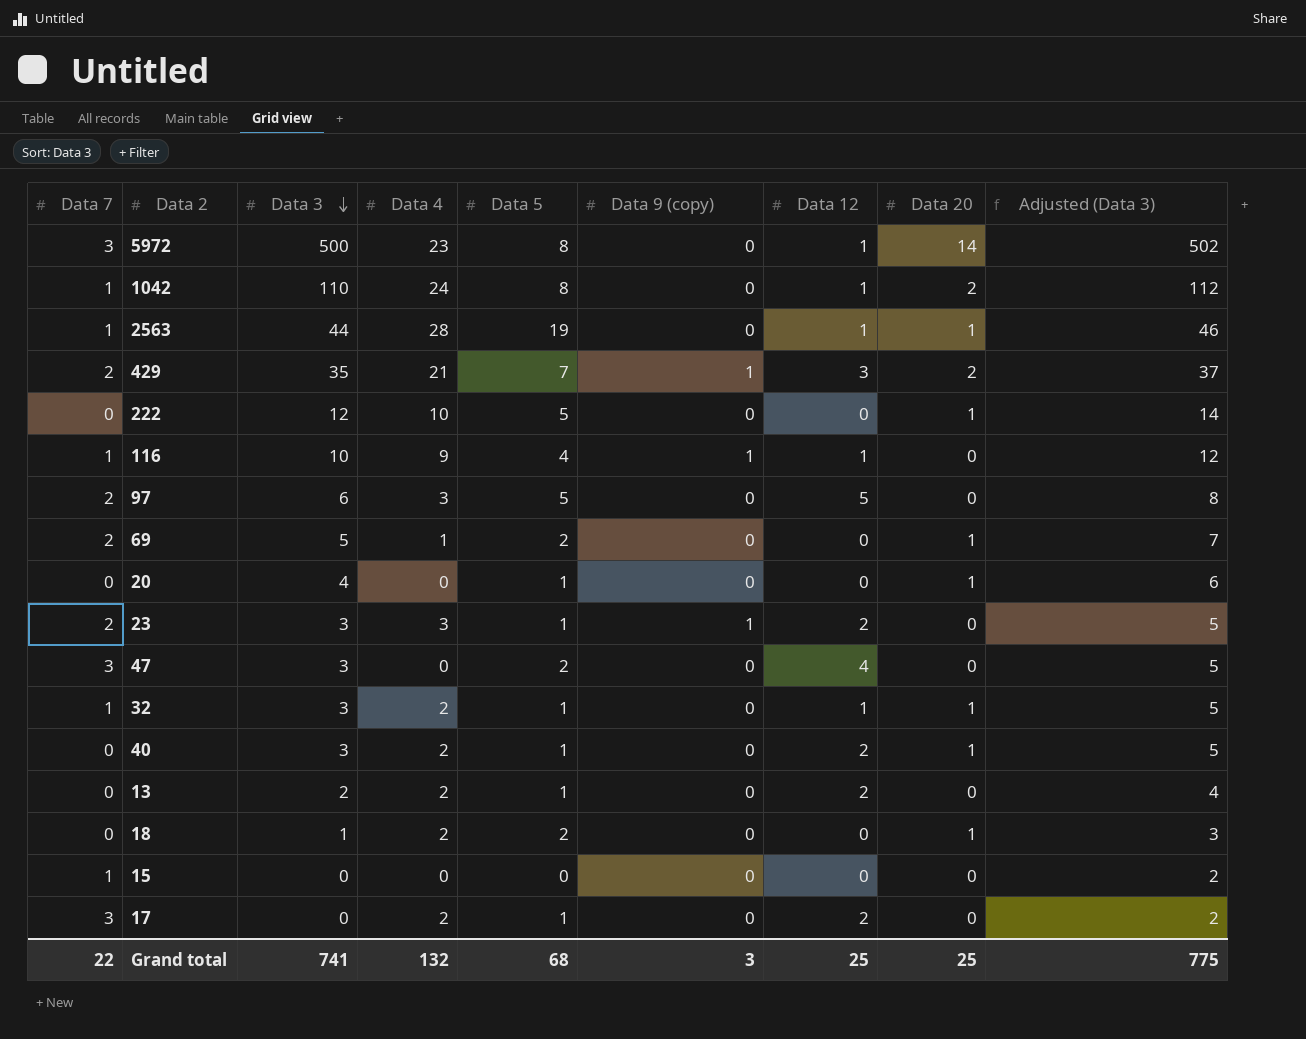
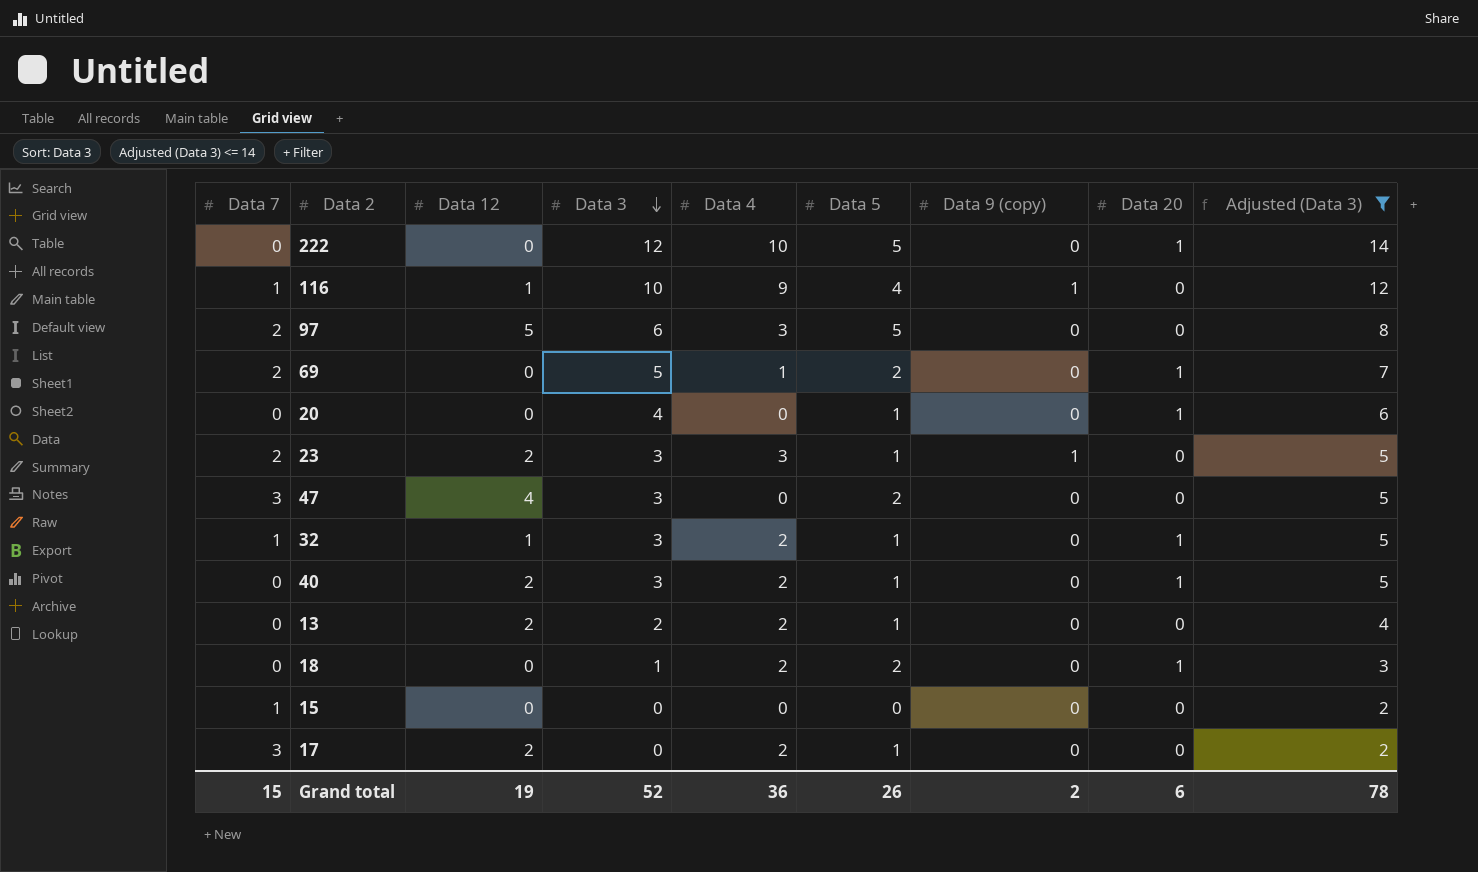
filter: none -> Adjusted (Data 3) <= 14
column Data 12 | position: 7 -> 3
Grand total | Data 7: 22 -> 15
Grand total | Data 12: 25 -> 19
Grand total | Data 3: 741 -> 52
Grand total | Data 4: 132 -> 36
Grand total | Data 5: 68 -> 26
Grand total | Data 9 (copy): 3 -> 2
Grand total | Data 20: 25 -> 6
Grand total | Adjusted (Data 3): 775 -> 78

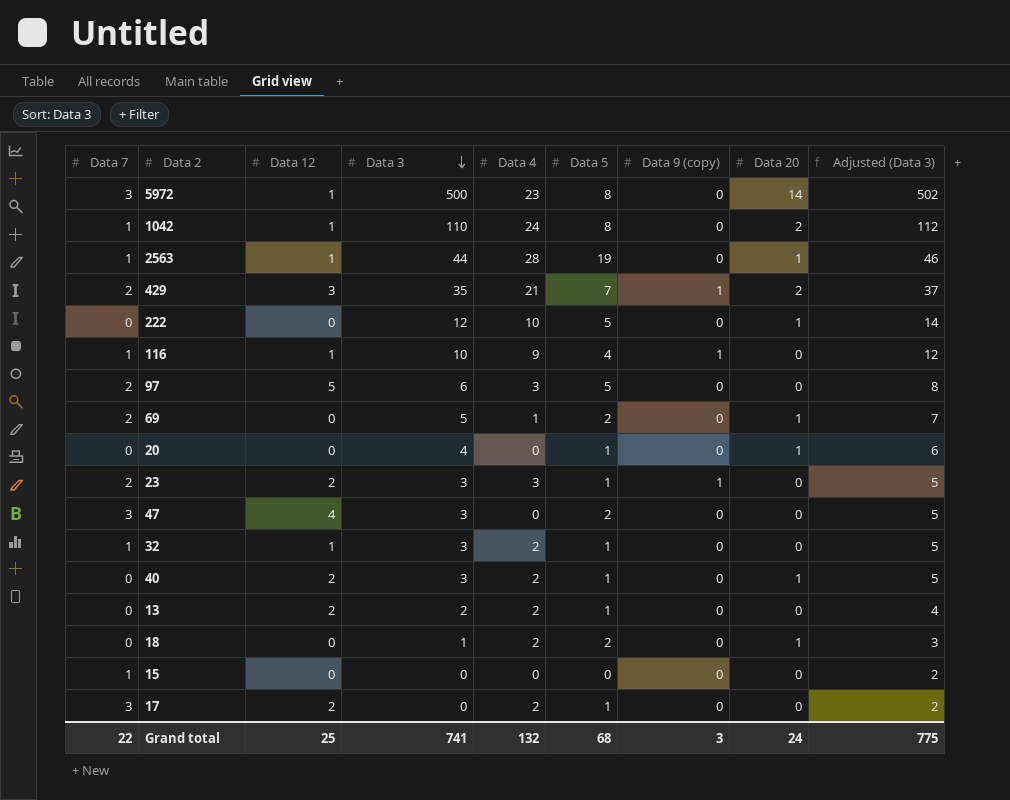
filter: Adjusted (Data 3) <= 14 -> none
32 | Data 20: 1 -> 0
Grand total | Data 7: 15 -> 22
Grand total | Data 12: 19 -> 25
Grand total | Data 3: 52 -> 741
Grand total | Data 4: 36 -> 132
Grand total | Data 5: 26 -> 68
Grand total | Data 9 (copy): 2 -> 3
Grand total | Data 20: 6 -> 24
Grand total | Adjusted (Data 3): 78 -> 775

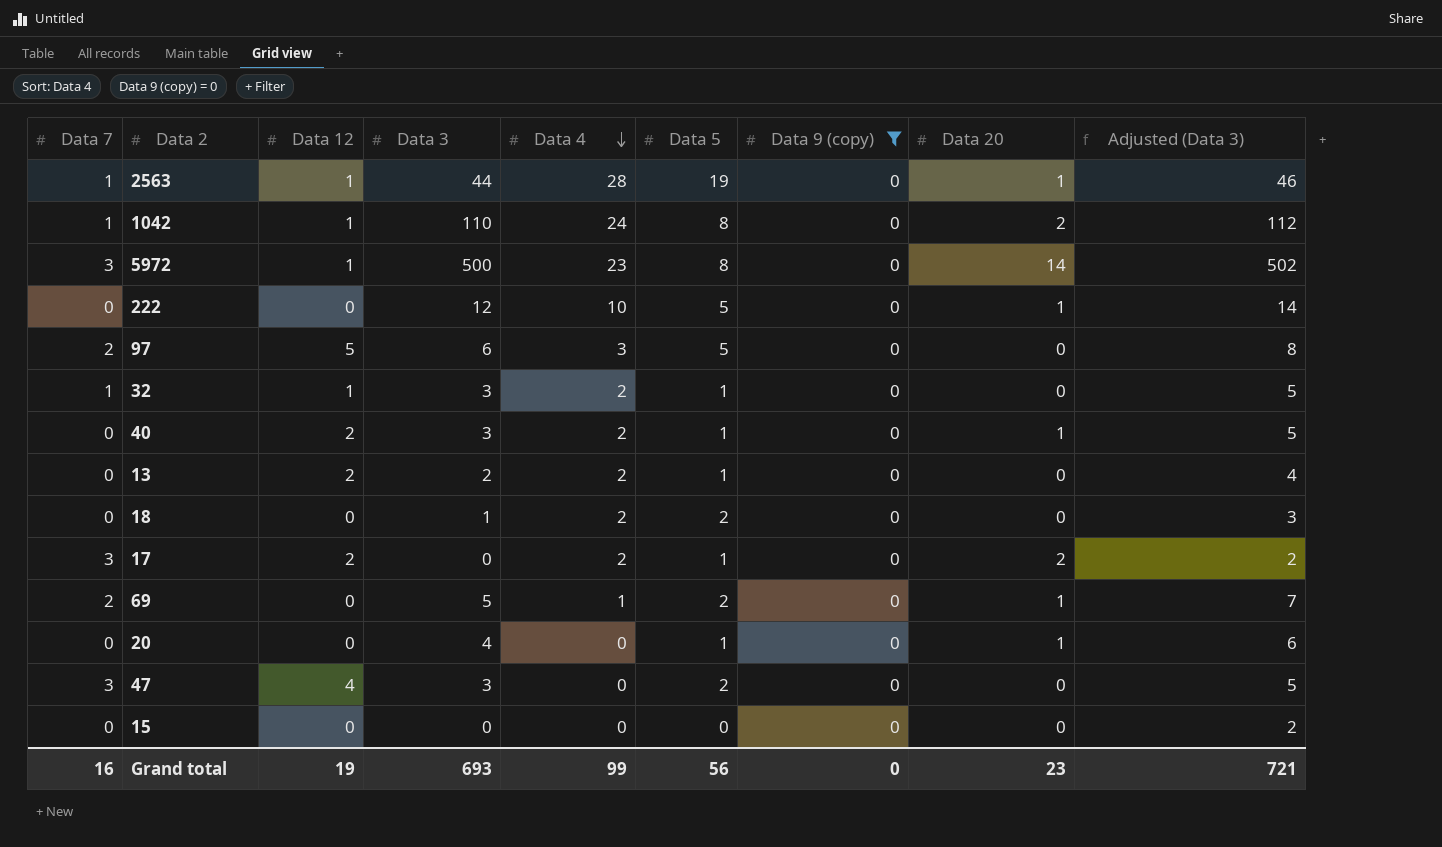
filter: none -> Data 9 (copy) = 0
row order: Data 3 descending -> Data 4 descending
18 | Data 20: 1 -> 0
17 | Data 20: 0 -> 2
15 | Data 7: 1 -> 0
Grand total | Data 7: 22 -> 16
Grand total | Data 12: 25 -> 19
Grand total | Data 3: 741 -> 693
Grand total | Data 4: 132 -> 99
Grand total | Data 5: 68 -> 56
Grand total | Data 9 (copy): 3 -> 0
Grand total | Data 20: 24 -> 23
Grand total | Adjusted (Data 3): 775 -> 721

